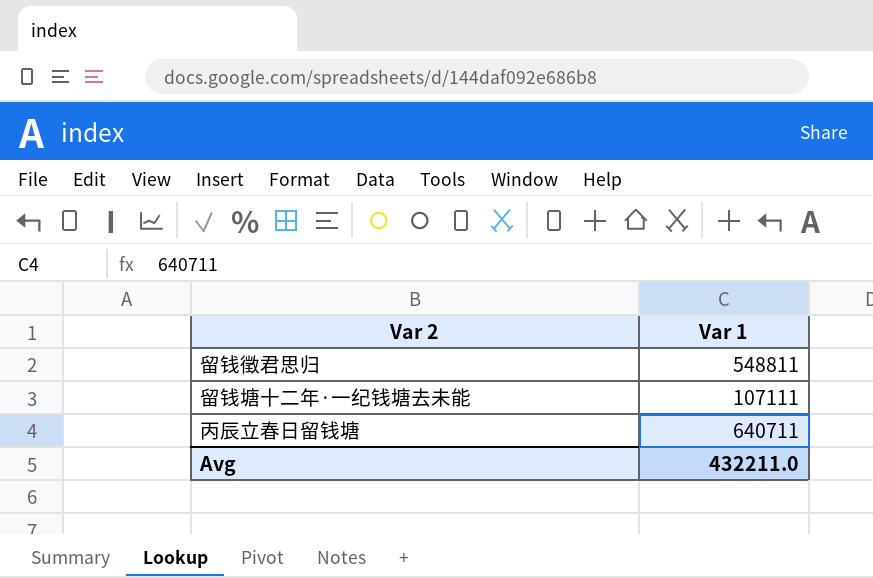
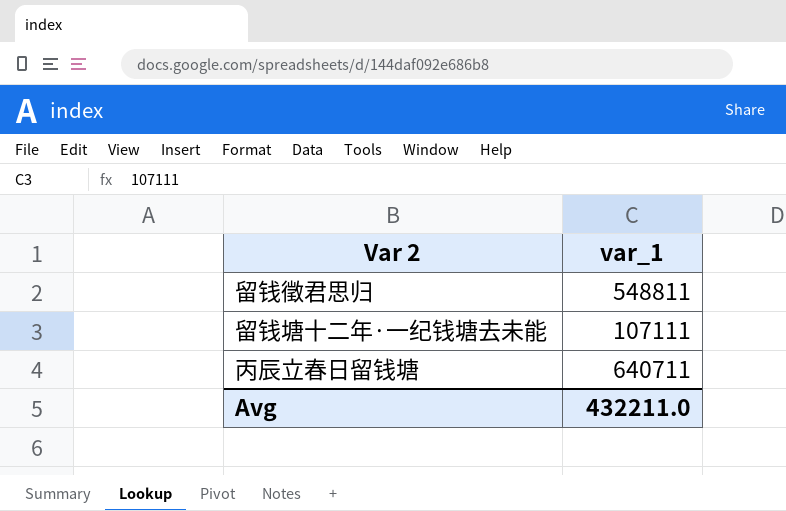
column name: Var 1 -> var_1

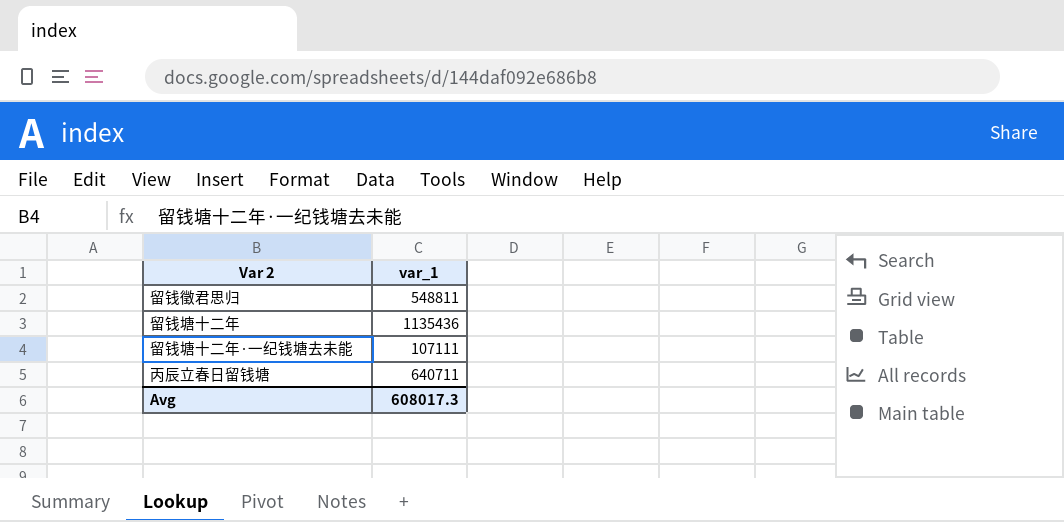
row 留钱塘十二年: none -> 1135436
Avg | var_1: 432211.0 -> 608017.3

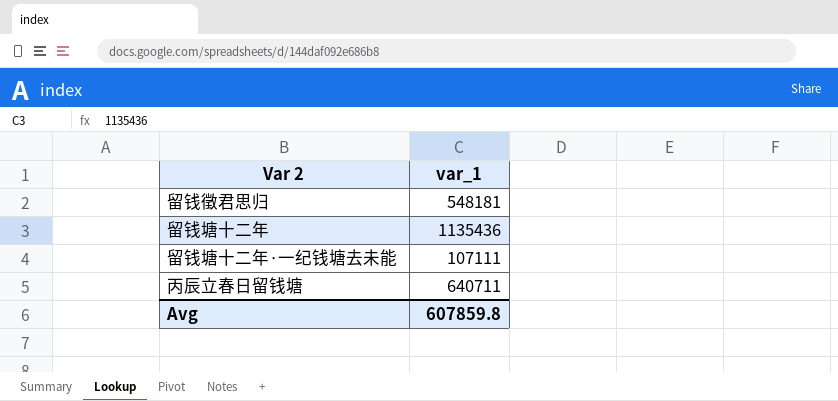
留钱徵君思归 | var_1: 548811 -> 548181
Avg | var_1: 608017.3 -> 607859.8

